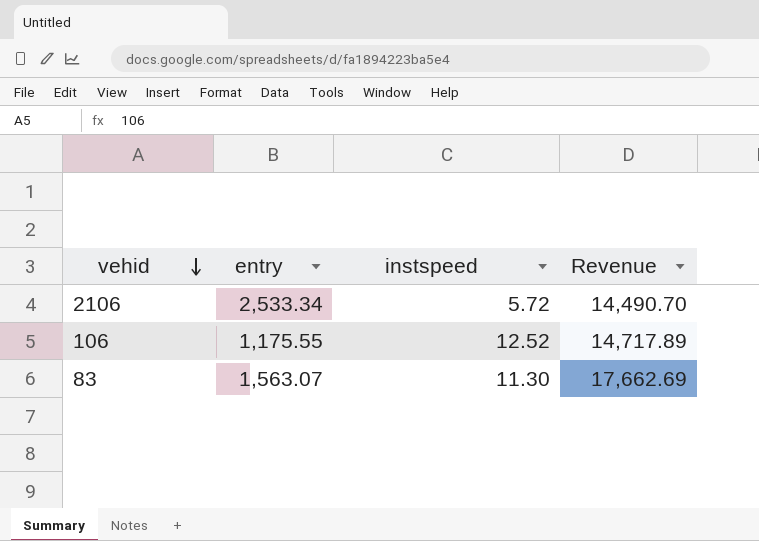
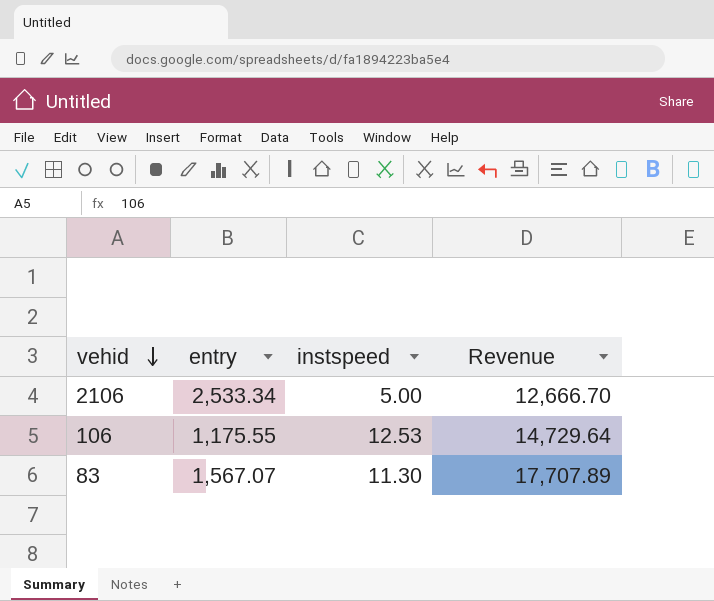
2106 | instspeed: 5.72 -> 5.00
2106 | Revenue: 14,490.70 -> 12,666.70
106 | instspeed: 12.52 -> 12.53
106 | Revenue: 14,717.89 -> 14,729.64
83 | entry: 1,563.07 -> 1,567.07
83 | Revenue: 17,662.69 -> 17,707.89

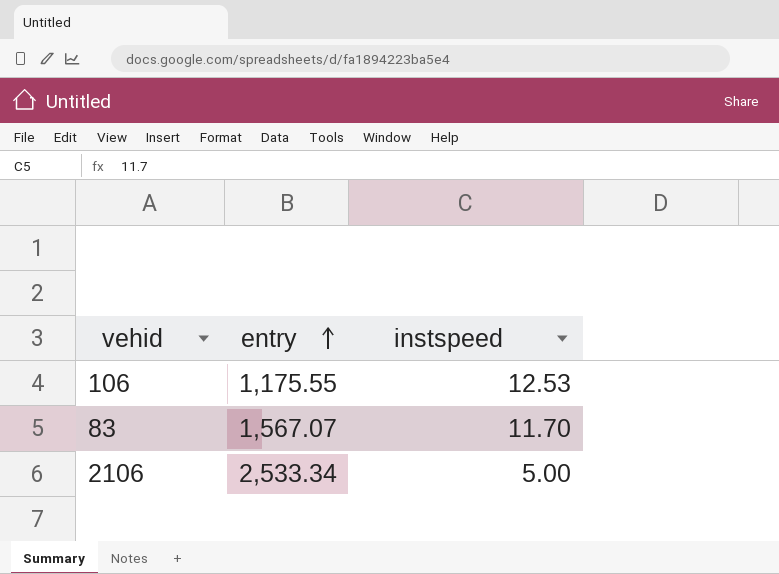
row order: vehid descending -> entry ascending
column Revenue | formula: [entry] * [instspeed] -> none
83 | instspeed: 11.30 -> 11.70

